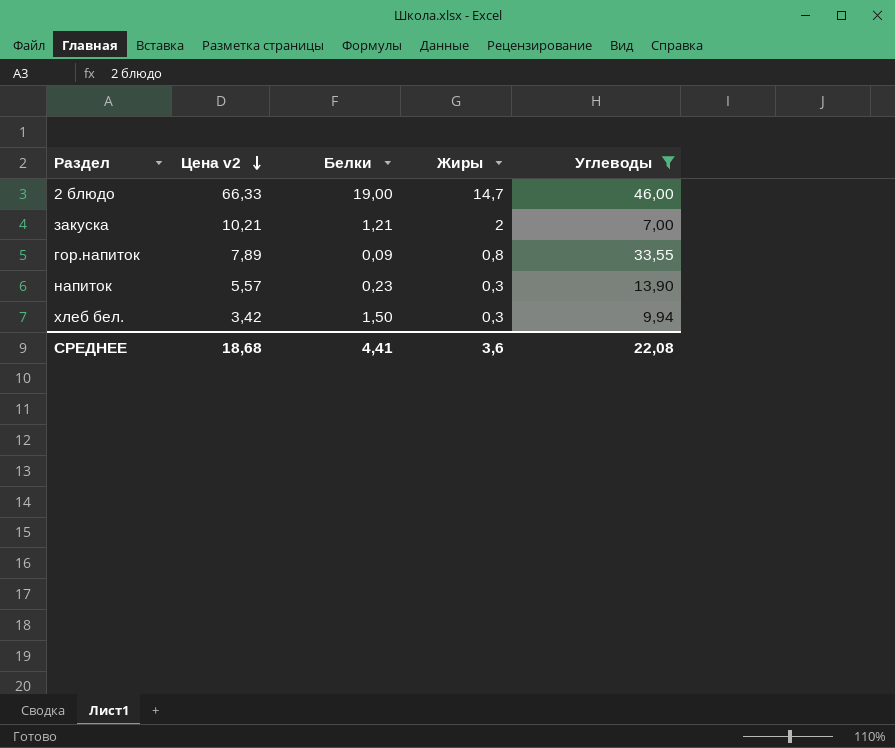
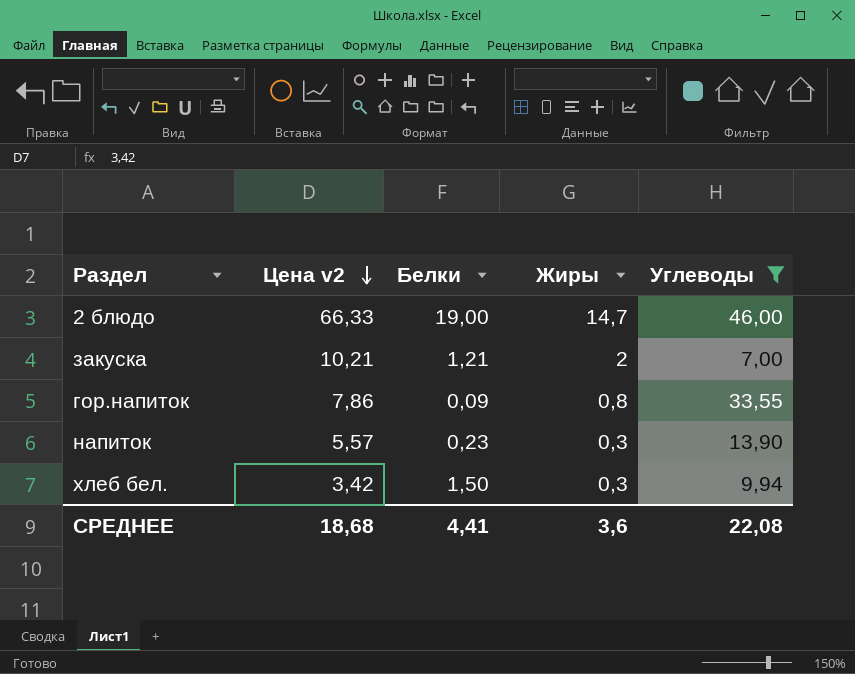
гор.напиток | Цена v2: 7,89 -> 7,86

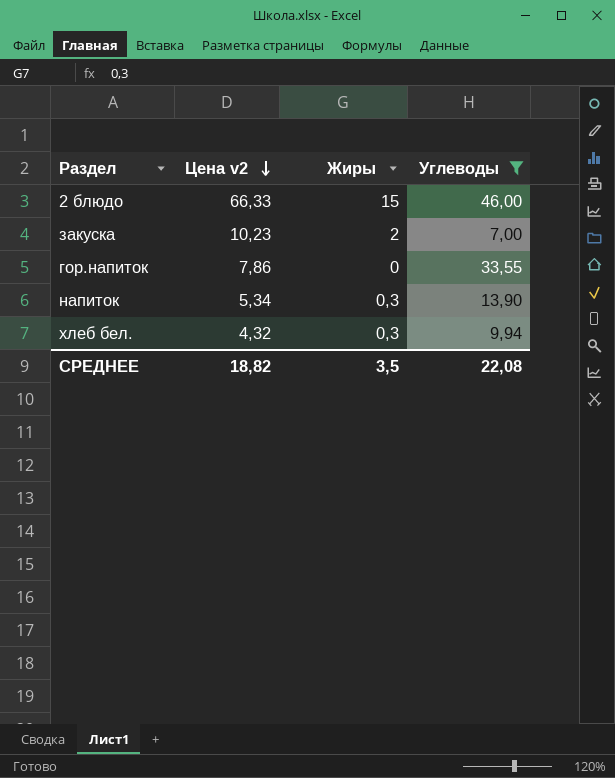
column Белки | position: 3 -> none
2 блюдо | Жиры: 14,7 -> 15
закуска | Цена v2: 10,21 -> 10,23
гор.напиток | Жиры: 0,8 -> 0
напиток | Цена v2: 5,57 -> 5,34
хлеб бел. | Цена v2: 3,42 -> 4,32
СРЕДНЕЕ | Цена v2: 18,68 -> 18,82
СРЕДНЕЕ | Жиры: 3,6 -> 3,5

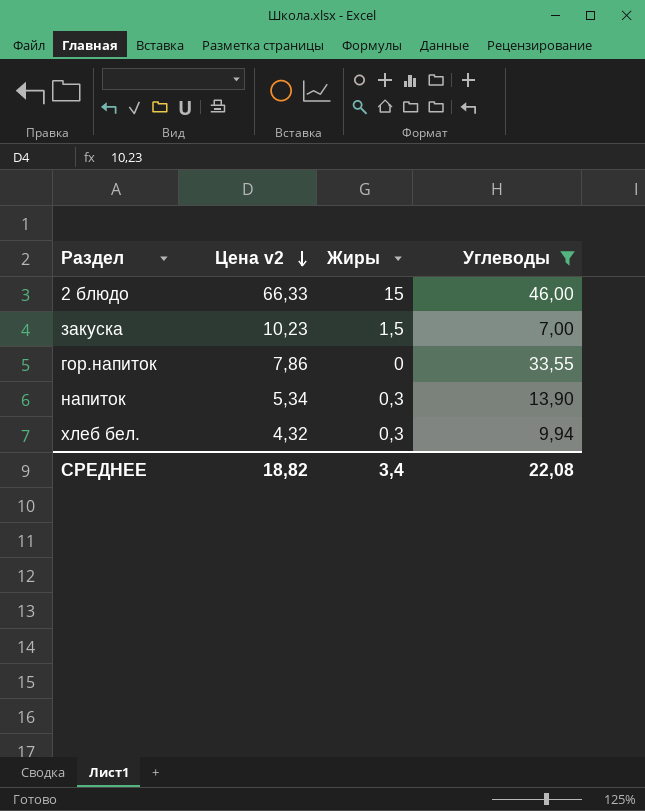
закуска | Жиры: 2 -> 1,5
СРЕДНЕЕ | Жиры: 3,5 -> 3,4

